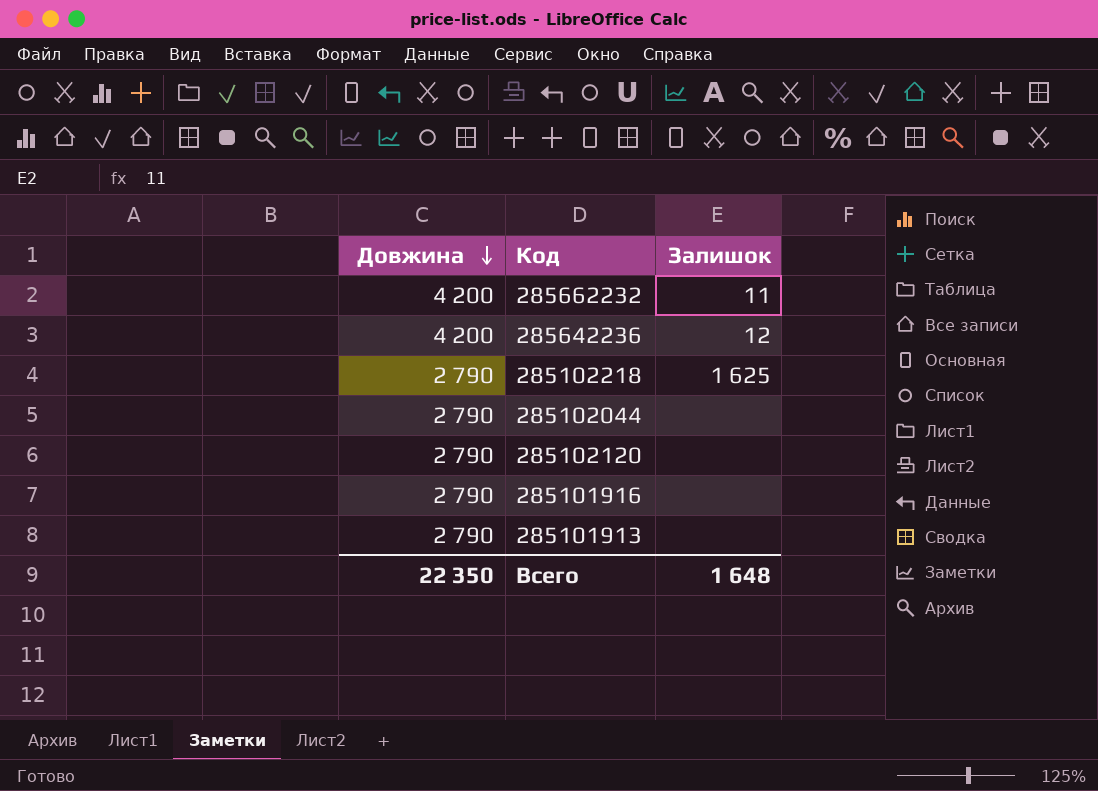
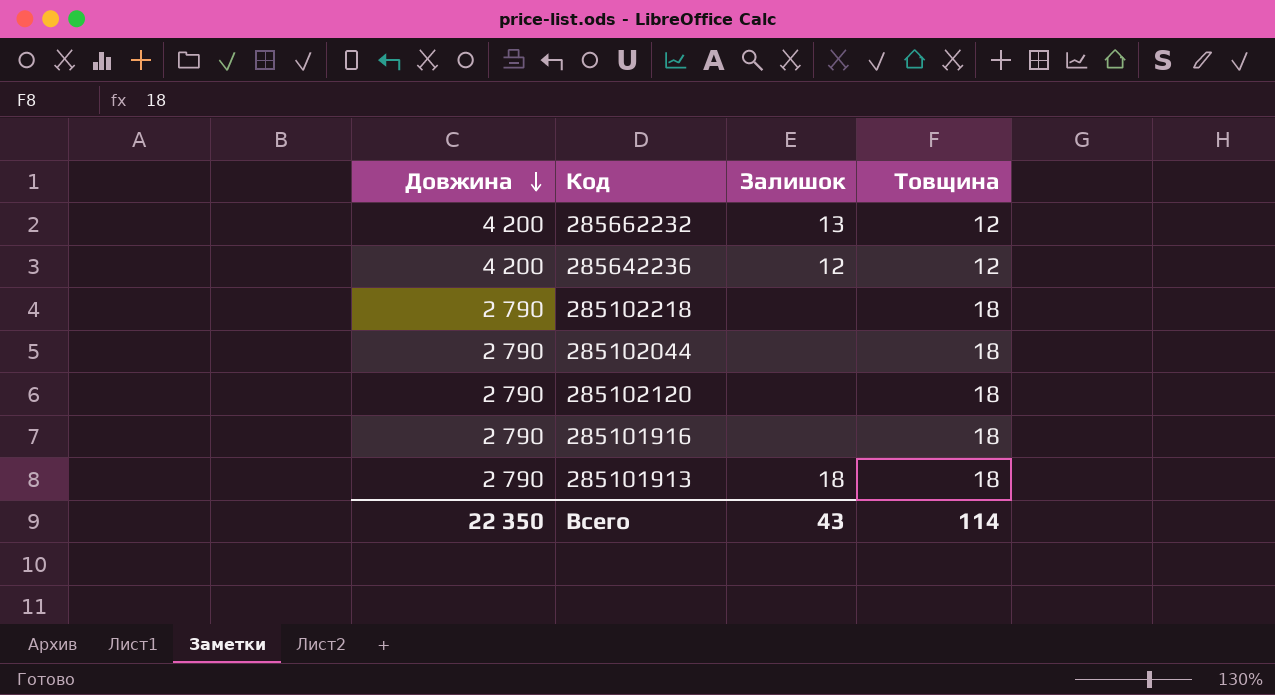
column Товщина | position: none -> 4
285662232 | Залишок: 11 -> 13
285102218 | Залишок: 1 625 -> none
285101913 | Залишок: none -> 18
Всего | Залишок: 1 648 -> 43

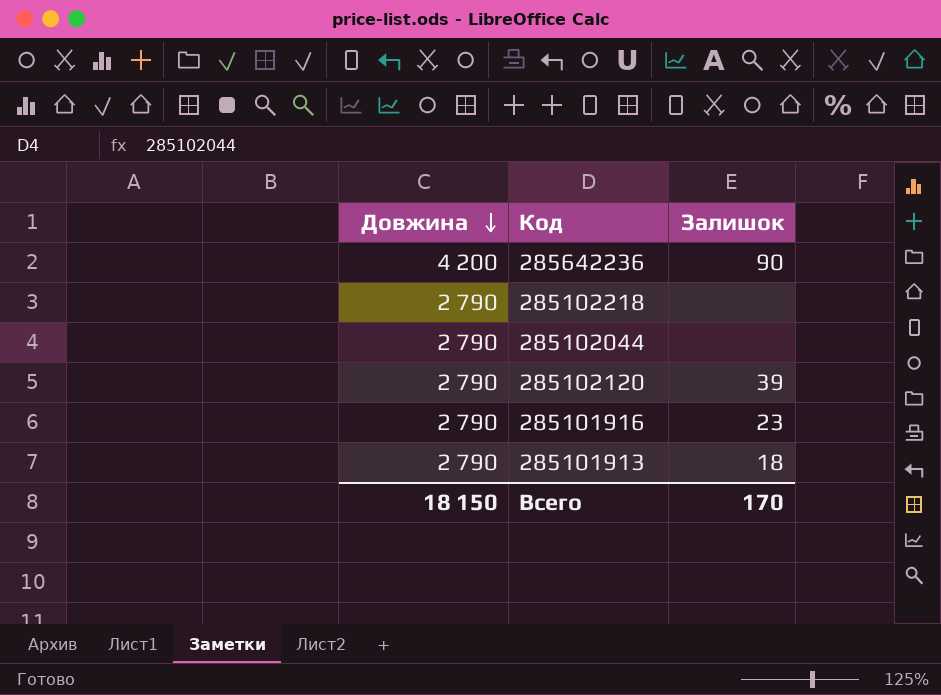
column Товщина | position: 4 -> none
row 285662232: 4 200 | 13 | 12 -> none
285642236 | Залишок: 12 -> 90
285102120 | Залишок: none -> 39
285101916 | Залишок: none -> 23
Всего | Довжина: 22 350 -> 18 150
Всего | Залишок: 43 -> 170

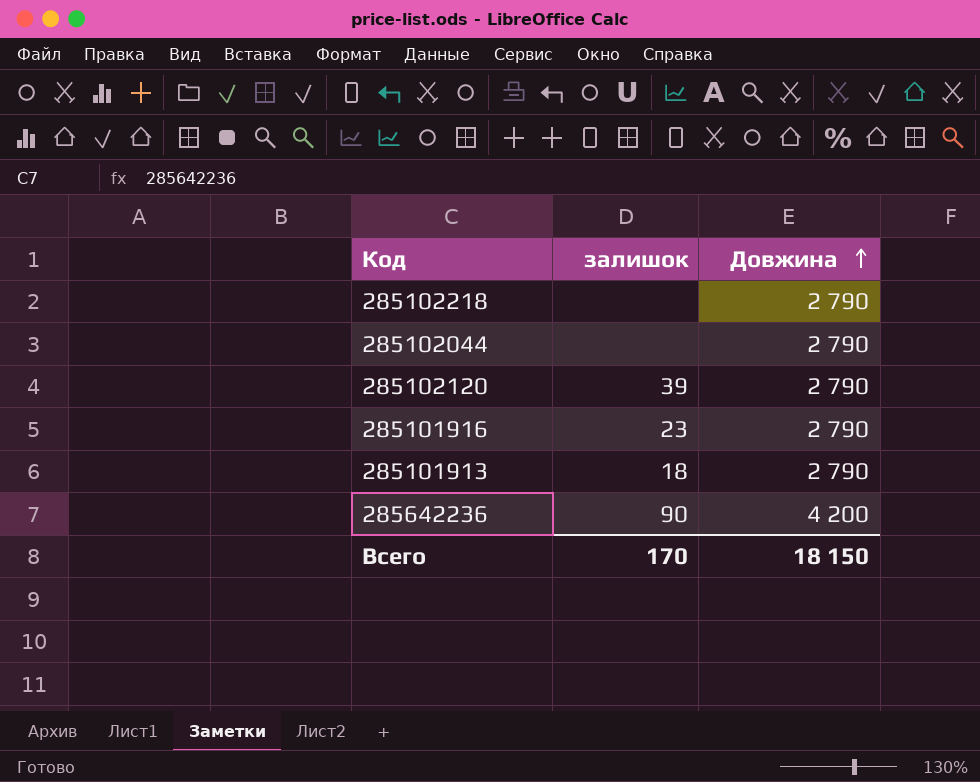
row order: Довжина descending -> Довжина ascending
column name: Залишок -> залишок
column Довжина | position: 1 -> 3

